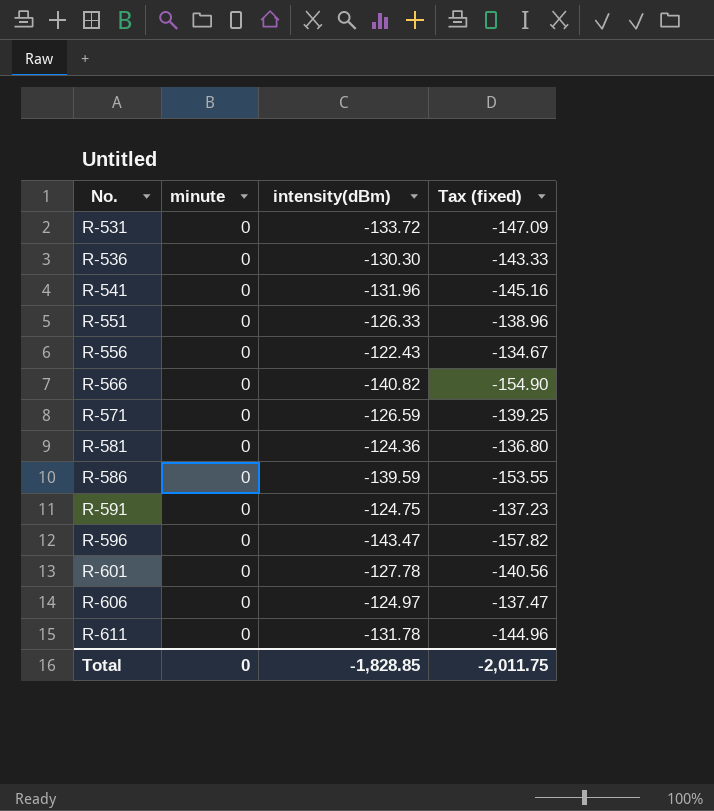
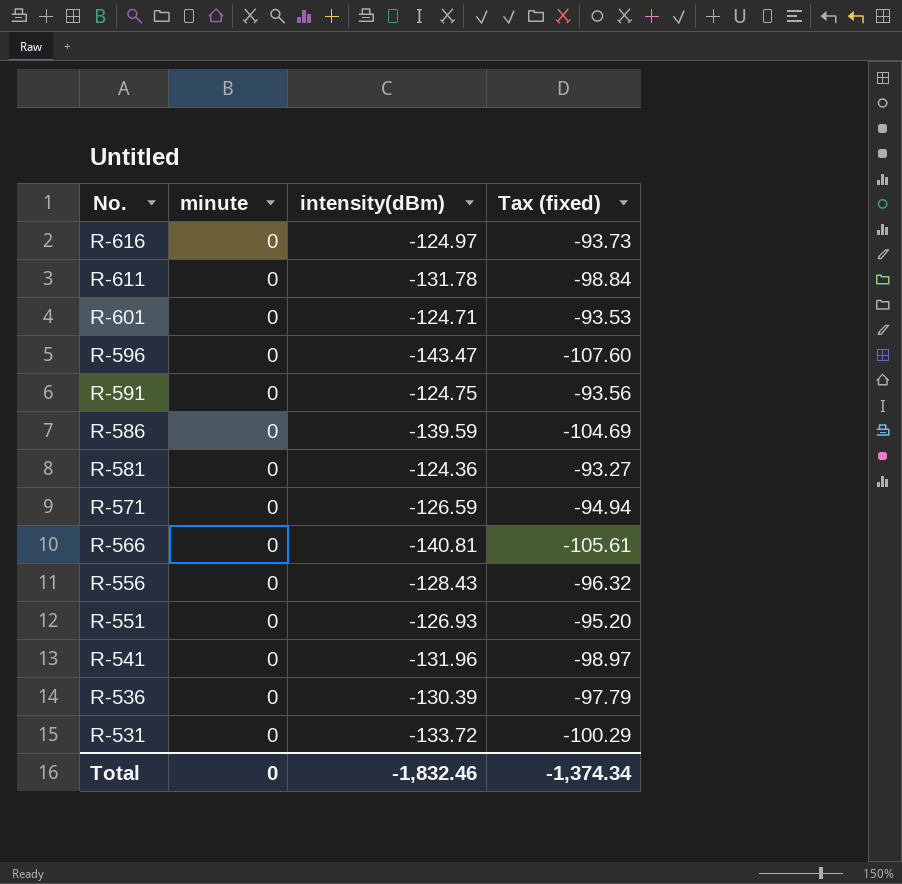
row order: No. ascending -> No. descending
column Tax (fixed) | formula: [intensity(dBm)] * 1.1 -> [intensity(dBm)] * 0.75
row R-606: 0 | -124.97 | -137.47 -> none
row R-616: none -> 0 | -124.97 | -93.73
R-601 | intensity(dBm): -127.78 -> -124.71
R-566 | intensity(dBm): -140.82 -> -140.81
R-556 | intensity(dBm): -122.43 -> -128.43
R-551 | intensity(dBm): -126.33 -> -126.93
R-536 | intensity(dBm): -130.30 -> -130.39
Total | intensity(dBm): -1,828.85 -> -1,832.46
Total | Tax (fixed): -2,011.75 -> -1,374.34

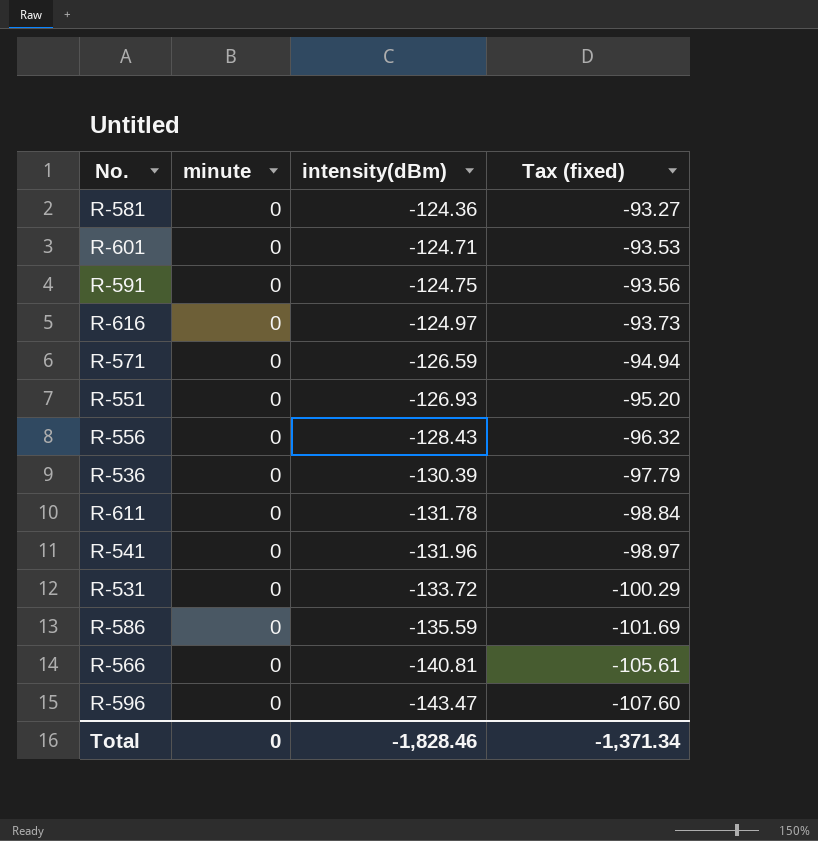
row order: No. descending -> intensity(dBm) descending
R-586 | intensity(dBm): -139.59 -> -135.59
R-586 | Tax (fixed): -104.69 -> -101.69
Total | intensity(dBm): -1,832.46 -> -1,828.46
Total | Tax (fixed): -1,374.34 -> -1,371.34

